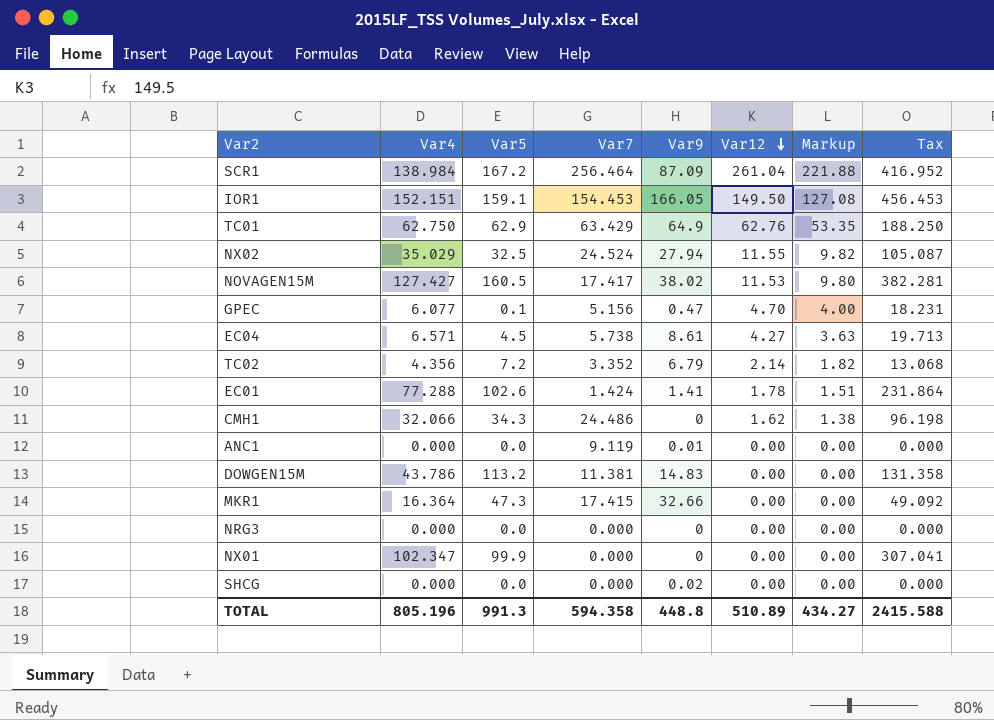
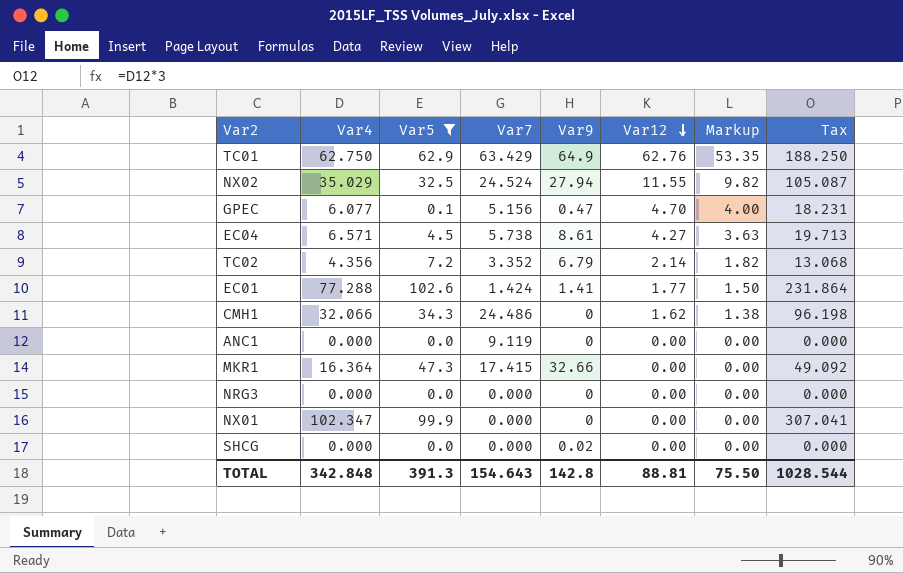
filter: none -> Var5 <= 102.6
EC01 | Var12: 1.78 -> 1.77
EC01 | Markup: 1.51 -> 1.50
ANC1 | Var9: 0.01 -> 0
TOTAL | Var4: 805.196 -> 342.848
TOTAL | Var5: 991.3 -> 391.3
TOTAL | Var7: 594.358 -> 154.643
TOTAL | Var9: 448.8 -> 142.8
TOTAL | Var12: 510.89 -> 88.81
TOTAL | Markup: 434.27 -> 75.50
TOTAL | Tax: 2415.588 -> 1028.544

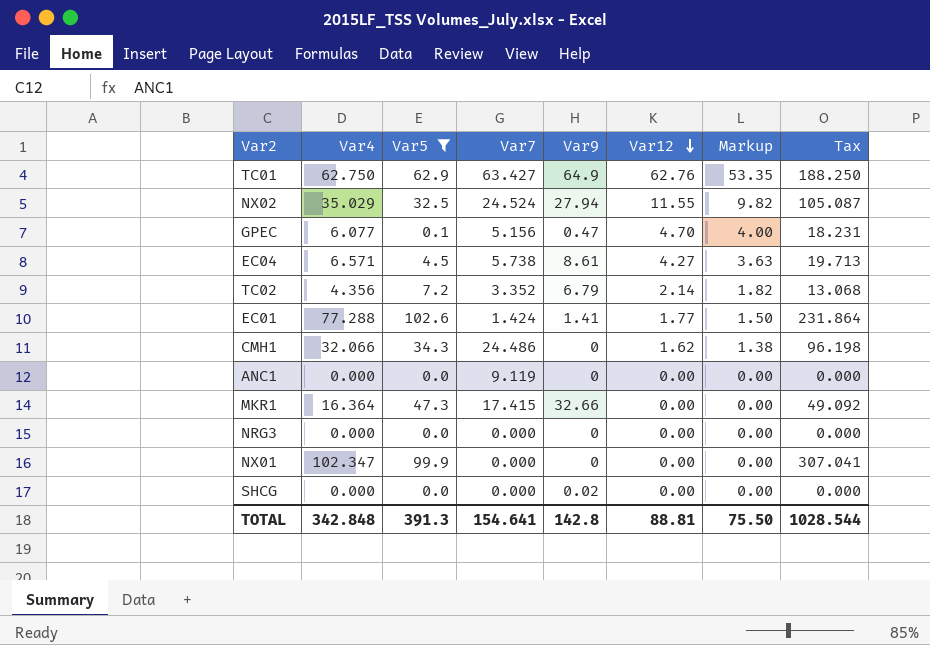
TC01 | Var7: 63.429 -> 63.427
TOTAL | Var7: 154.643 -> 154.641

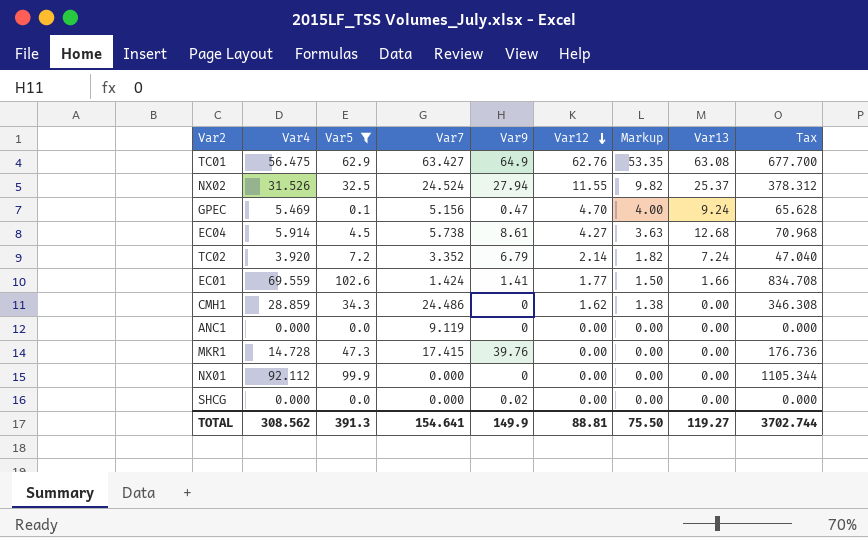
column Var13 | position: none -> 8
column Tax | formula: [Var4] * 3 -> [Var4] * 12
row NRG3: 0.000 | 0.0 | 0.000 | 0 | 0.00 | 0.00 | 0.000 -> none
TC01 | Var4: 62.750 -> 56.475
NX02 | Var4: 35.029 -> 31.526
GPEC | Var4: 6.077 -> 5.469
EC04 | Var4: 6.571 -> 5.914
TC02 | Var4: 4.356 -> 3.920
EC01 | Var4: 77.288 -> 69.559
CMH1 | Var4: 32.066 -> 28.859
MKR1 | Var4: 16.364 -> 14.728
MKR1 | Var9: 32.66 -> 39.76
NX01 | Var4: 102.347 -> 92.112
TOTAL | Var4: 342.848 -> 308.562
TOTAL | Var9: 142.8 -> 149.9
TOTAL | Tax: 1028.544 -> 3702.744

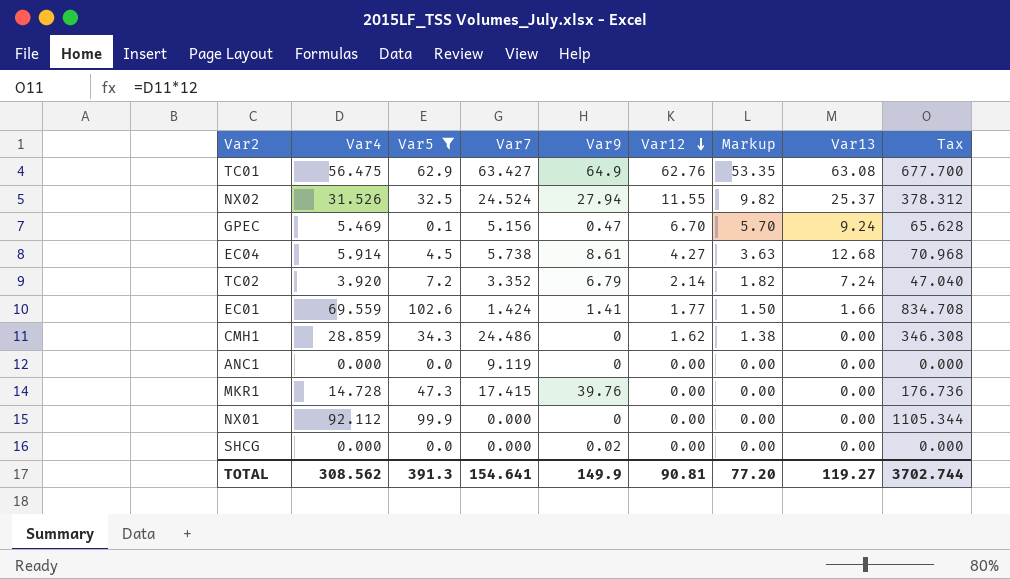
GPEC | Var12: 4.70 -> 6.70
GPEC | Markup: 4.00 -> 5.70
TOTAL | Var12: 88.81 -> 90.81
TOTAL | Markup: 75.50 -> 77.20

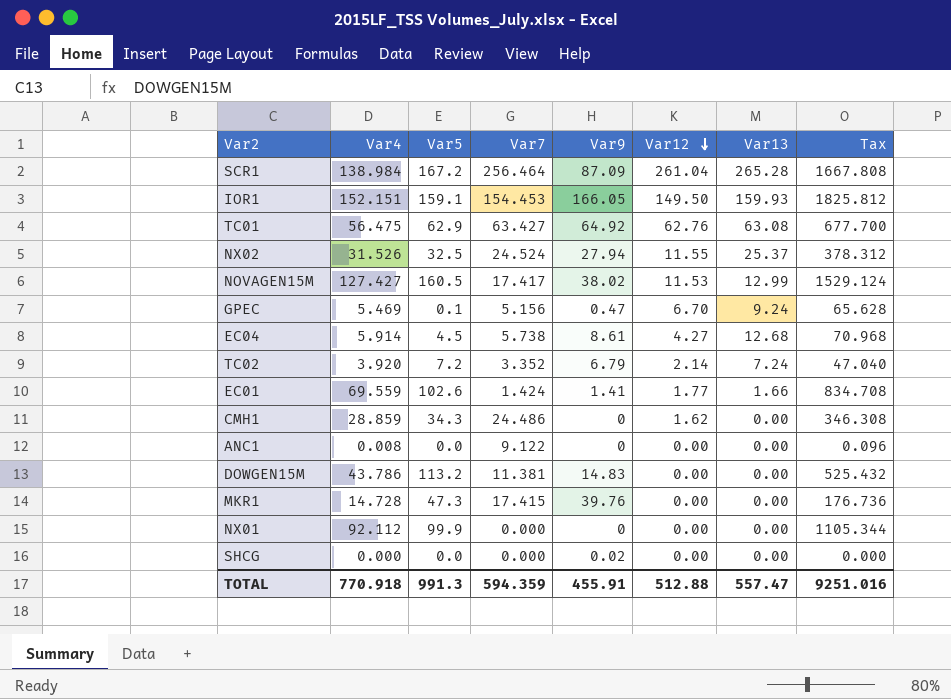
filter: Var5 <= 102.6 -> none
column Markup | formula: [Var12] * 0.85 -> none
TC01 | Var9: 64.9 -> 64.92
ANC1 | Var4: 0.000 -> 0.008
ANC1 | Var7: 9.119 -> 9.122
ANC1 | Tax: 0.000 -> 0.096
TOTAL | Var4: 308.562 -> 770.918
TOTAL | Var5: 391.3 -> 991.3
TOTAL | Var7: 154.641 -> 594.359
TOTAL | Var9: 149.9 -> 455.91
TOTAL | Var12: 90.81 -> 512.88
TOTAL | Var13: 119.27 -> 557.47
TOTAL | Tax: 3702.744 -> 9251.016

